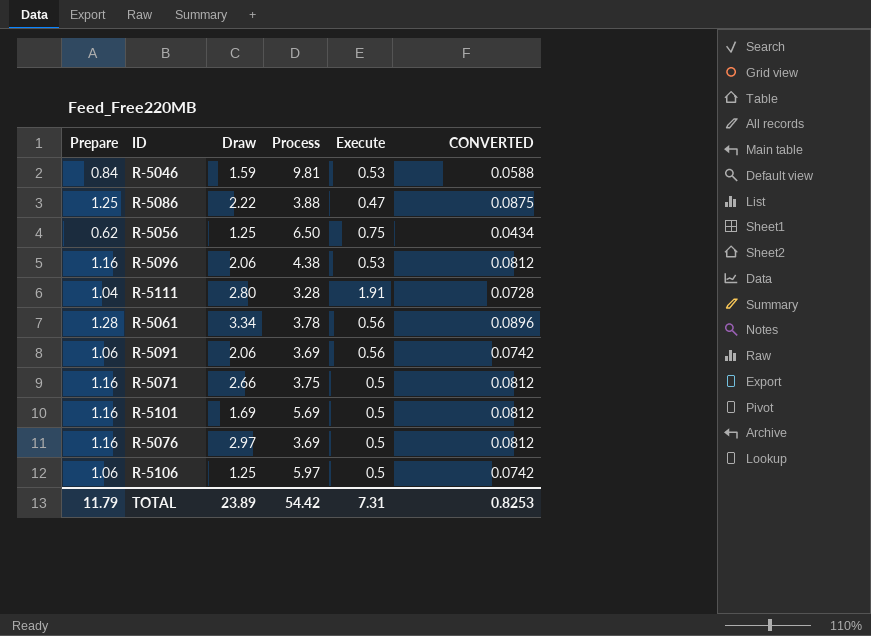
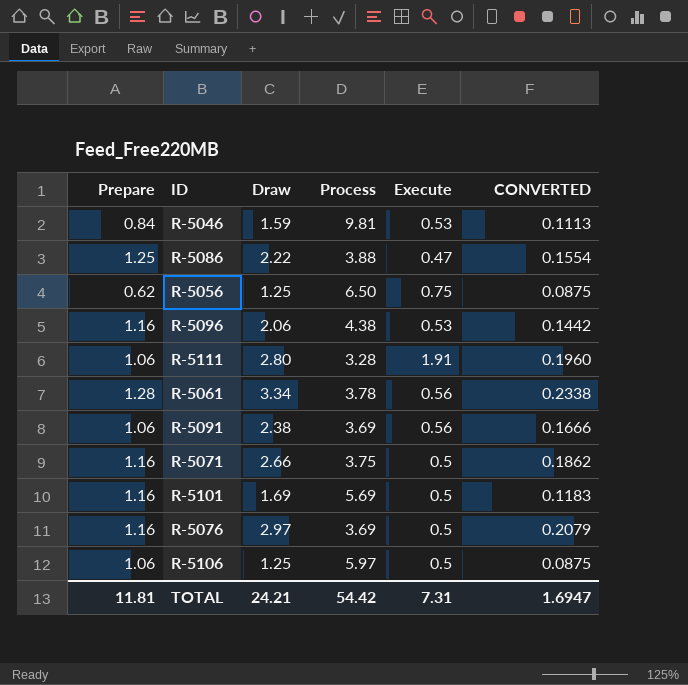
column CONVERTED | formula: [Prepare] * 0.07 -> [Draw] * 0.07
R-5111 | Prepare: 1.04 -> 1.06
R-5091 | Draw: 2.06 -> 2.38
TOTAL | Prepare: 11.79 -> 11.81
TOTAL | Draw: 23.89 -> 24.21
TOTAL | CONVERTED: 0.8253 -> 1.6947

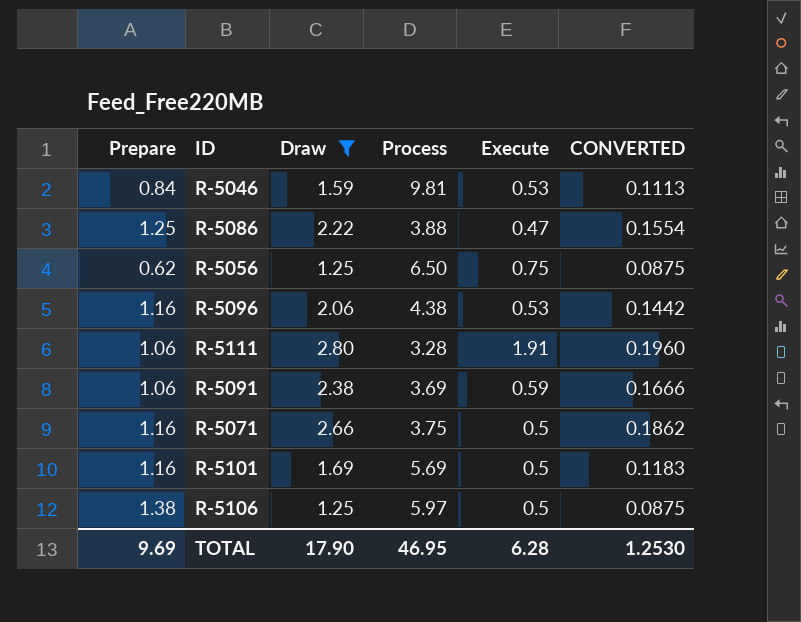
filter: none -> Draw <= 2.80
R-5091 | Execute: 0.56 -> 0.59
R-5106 | Prepare: 1.06 -> 1.38
TOTAL | Prepare: 11.81 -> 9.69
TOTAL | Draw: 24.21 -> 17.90
TOTAL | Process: 54.42 -> 46.95
TOTAL | Execute: 7.31 -> 6.28
TOTAL | CONVERTED: 1.6947 -> 1.2530

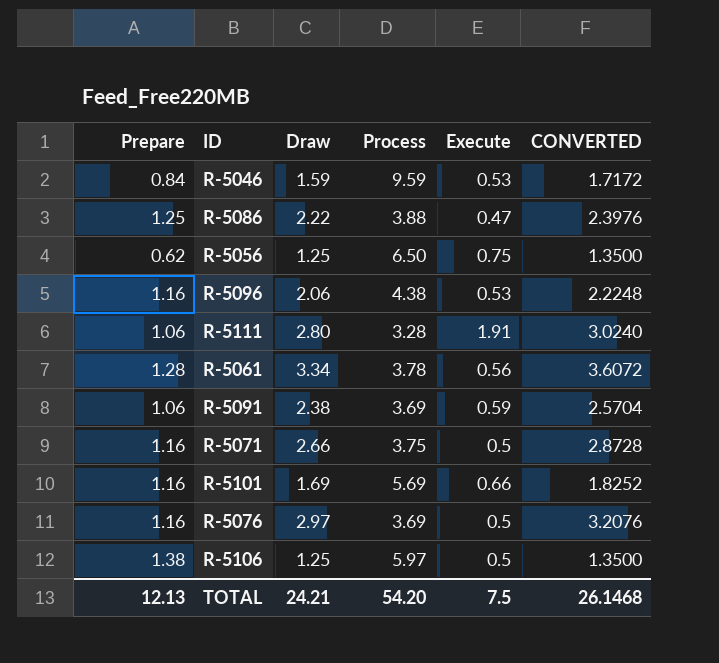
filter: Draw <= 2.80 -> none
column CONVERTED | formula: [Draw] * 0.07 -> [Draw] * 1.08
R-5046 | Process: 9.81 -> 9.59
R-5101 | Execute: 0.5 -> 0.66
TOTAL | Prepare: 9.69 -> 12.13
TOTAL | Draw: 17.90 -> 24.21
TOTAL | Process: 46.95 -> 54.20
TOTAL | Execute: 6.28 -> 7.5
TOTAL | CONVERTED: 1.2530 -> 26.1468

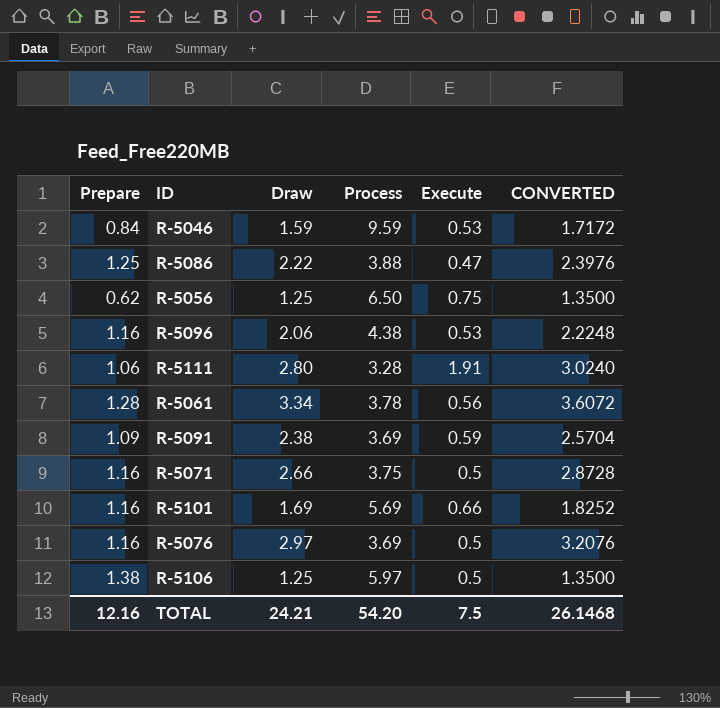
R-5091 | Prepare: 1.06 -> 1.09
TOTAL | Prepare: 12.13 -> 12.16

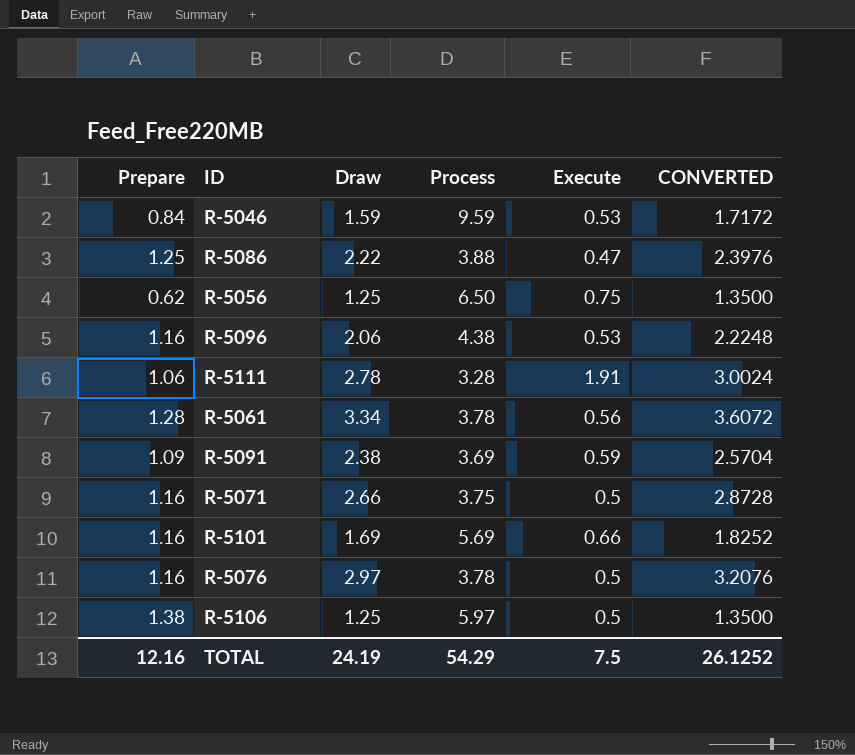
R-5111 | Draw: 2.80 -> 2.78
R-5111 | CONVERTED: 3.0240 -> 3.0024
R-5076 | Process: 3.69 -> 3.78
TOTAL | Draw: 24.21 -> 24.19
TOTAL | Process: 54.20 -> 54.29
TOTAL | CONVERTED: 26.1468 -> 26.1252

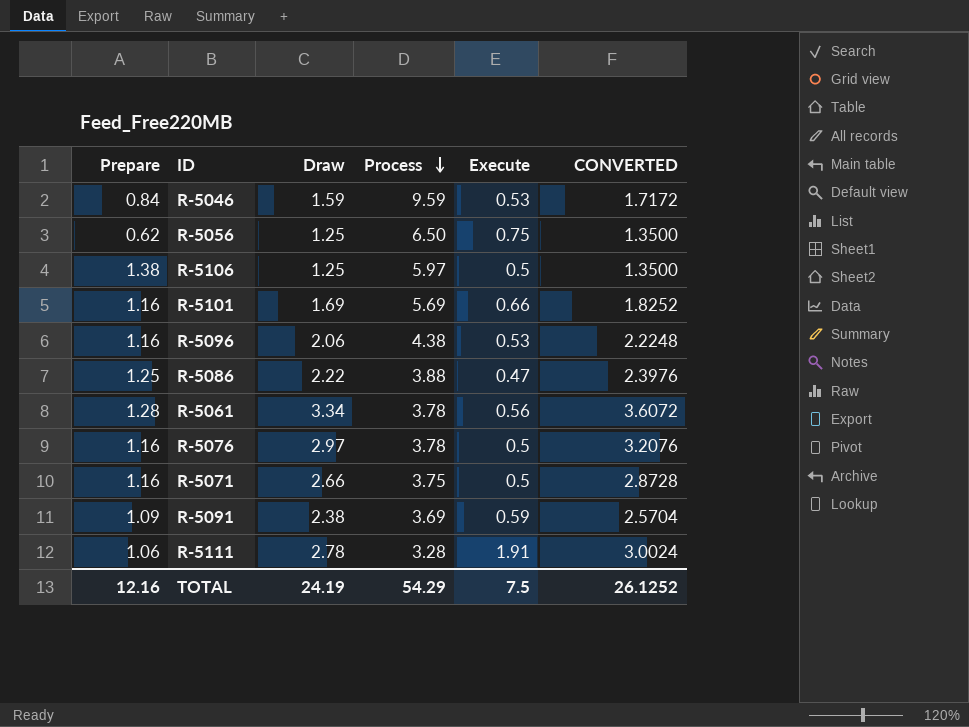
row order: none -> Process descending

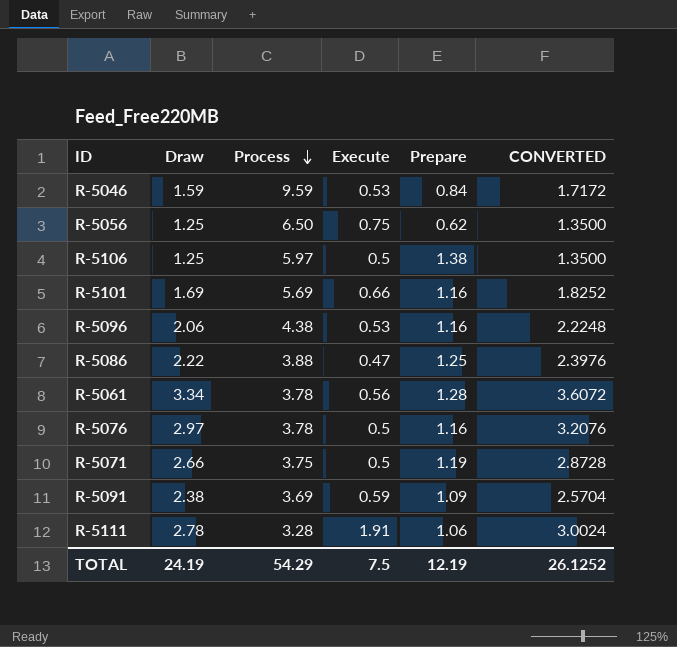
column Prepare | position: 1 -> 5
R-5071 | Prepare: 1.16 -> 1.19
TOTAL | Prepare: 12.16 -> 12.19

